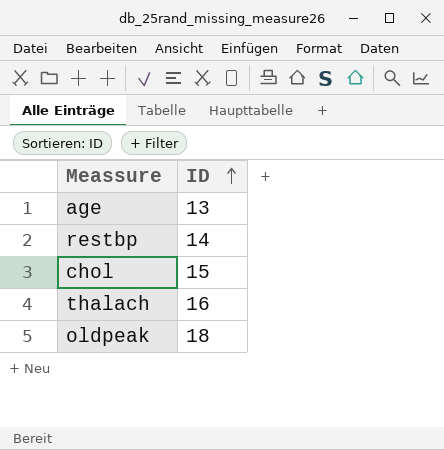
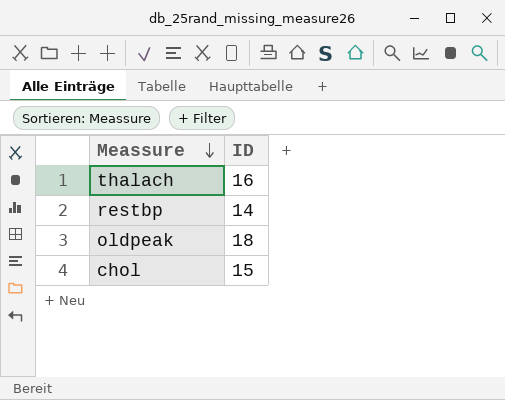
row order: ID ascending -> Meassure descending
row age: 13 -> none

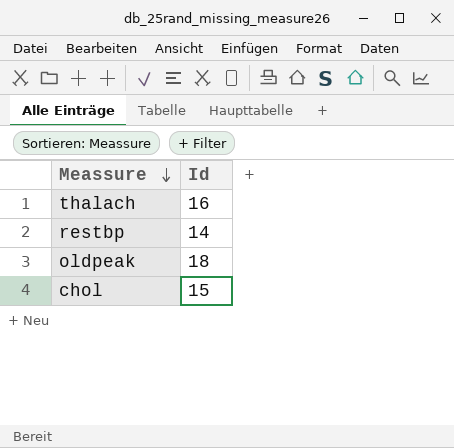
column name: ID -> Id

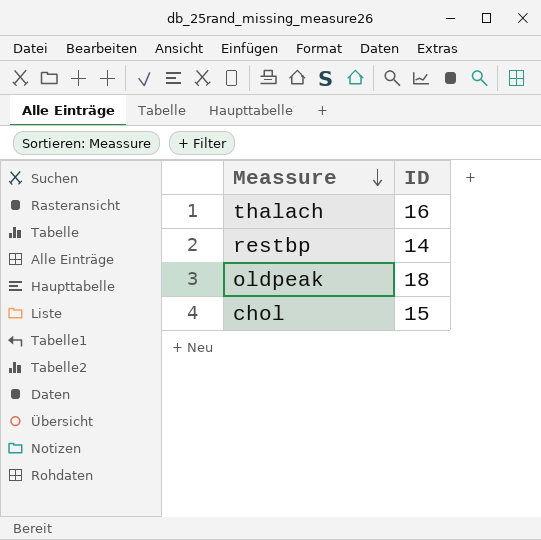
column name: Id -> ID

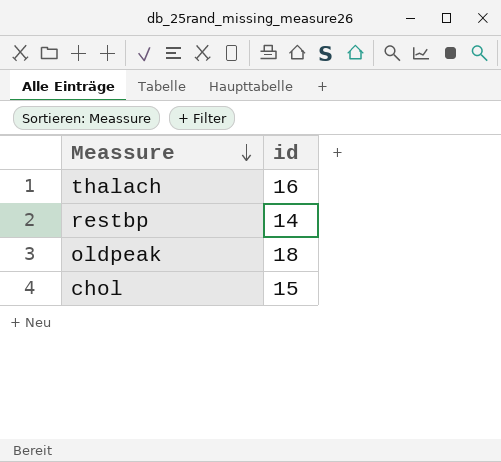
column name: ID -> id

